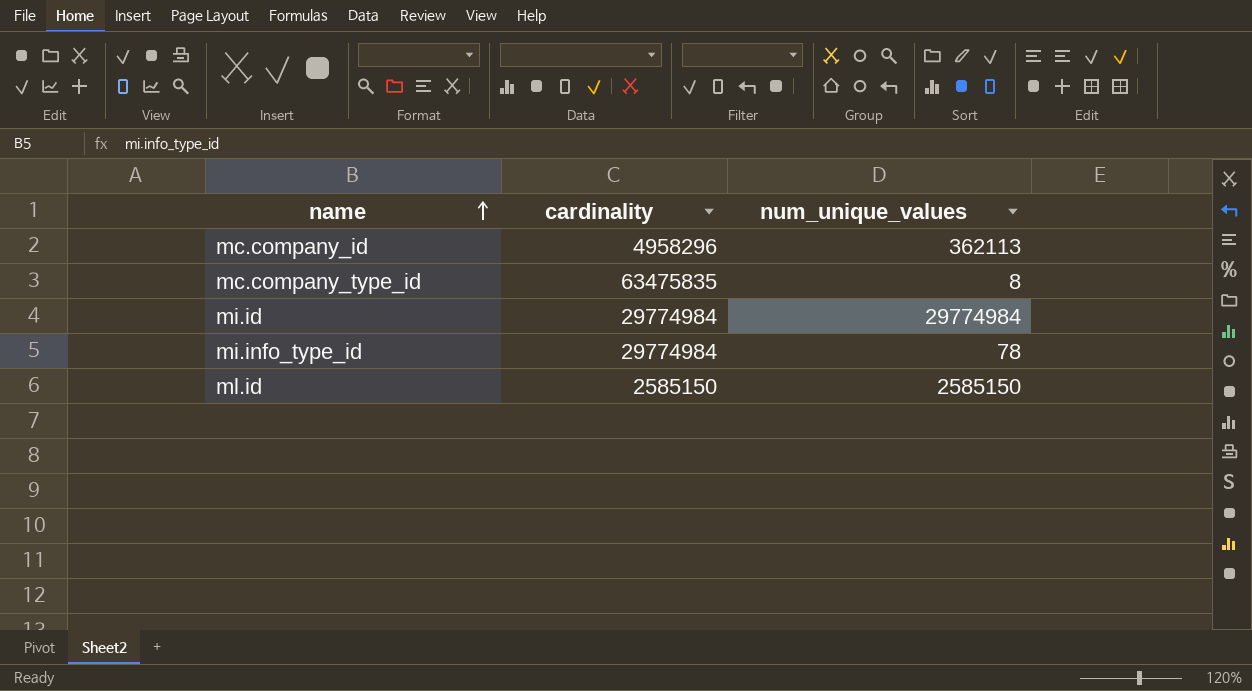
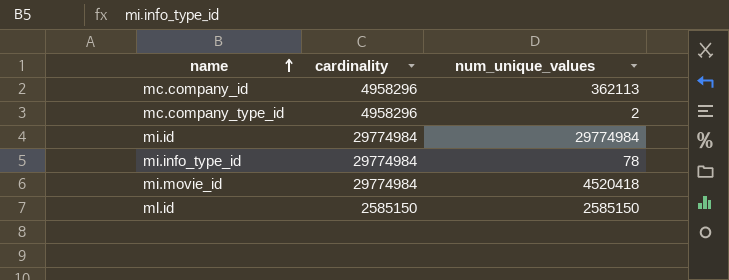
mc.company_type_id | cardinality: 63475835 -> 4958296
mc.company_type_id | num_unique_values: 8 -> 2
row mi.movie_id: none -> 29774984 | 4520418

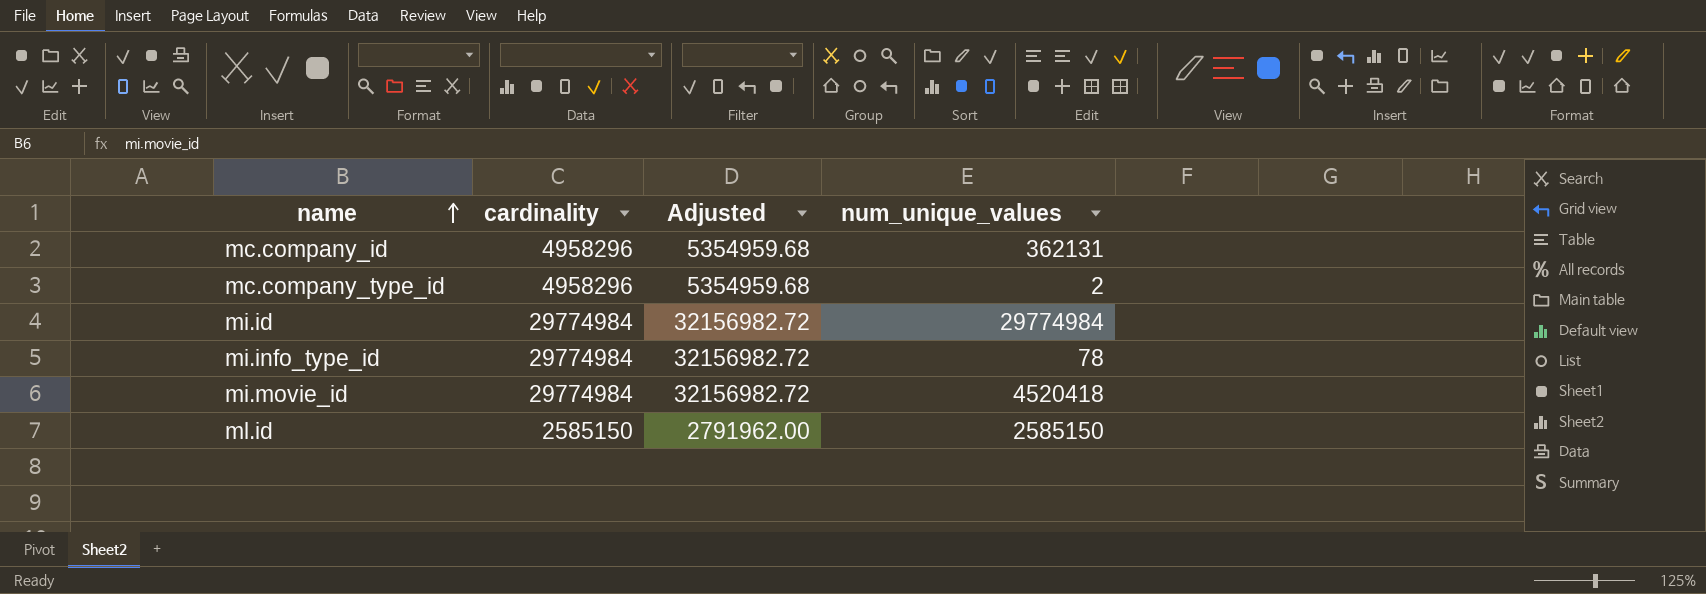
column Adjusted | formula: none -> [cardinality] * 1.08
mc.company_id | num_unique_values: 362113 -> 362131

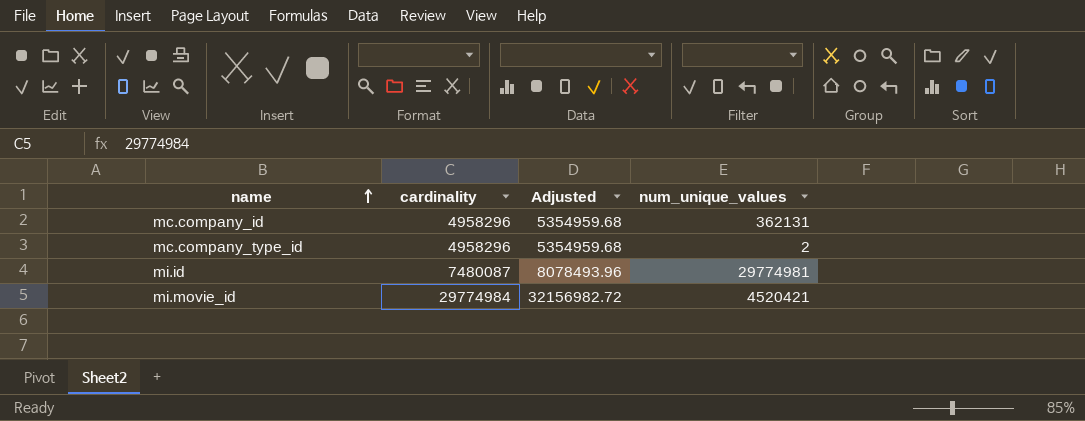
row mi.info_type_id: 29774984 | 32156982.72 | 78 -> none
row ml.id: 2585150 | 2791962.00 | 2585150 -> none
mi.id | cardinality: 29774984 -> 7480087
mi.id | Adjusted: 32156982.72 -> 8078493.96
mi.id | num_unique_values: 29774984 -> 29774981
mi.movie_id | num_unique_values: 4520418 -> 4520421

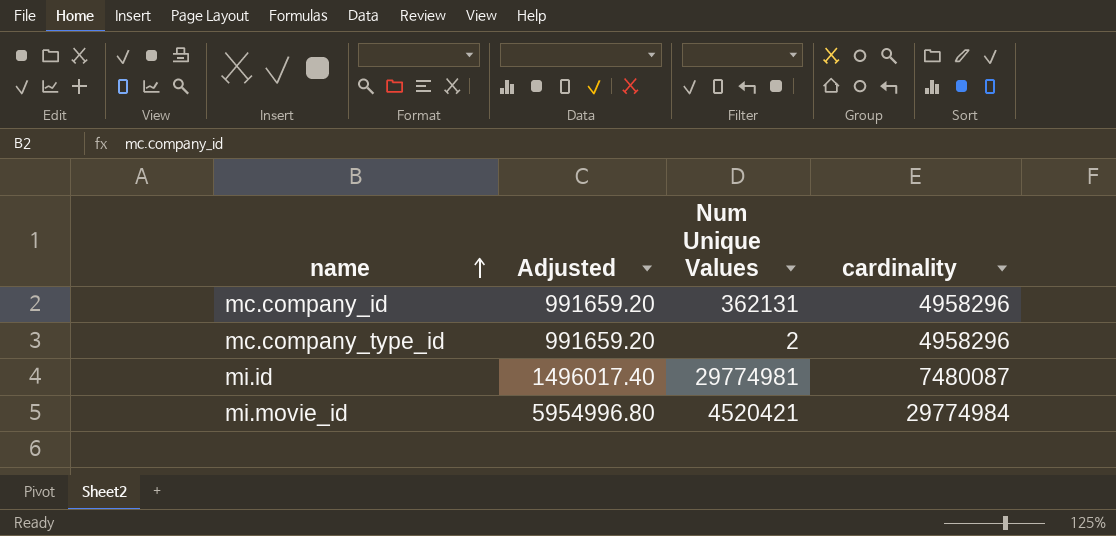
column Adjusted | formula: [cardinality] * 1.08 -> [cardinality] * 0.2
column name: num_unique_values -> Num Unique Values
column cardinality | position: 2 -> 4

